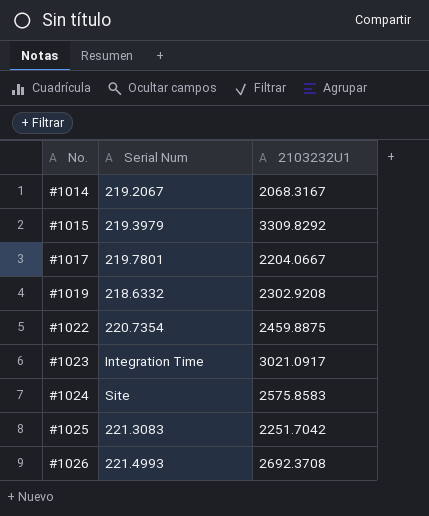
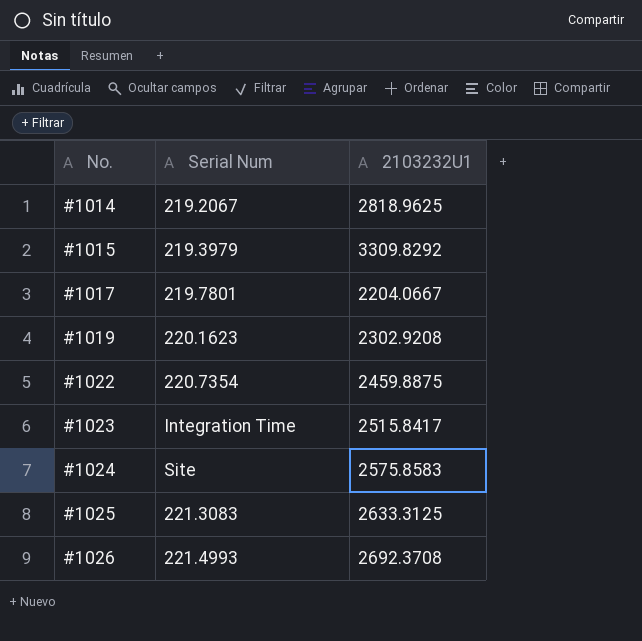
#1014 | 2103232U1: 2068.3167 -> 2818.9625
#1019 | Serial Num: 218.6332 -> 220.1623
#1023 | 2103232U1: 3021.0917 -> 2515.8417
#1025 | 2103232U1: 2251.7042 -> 2633.3125

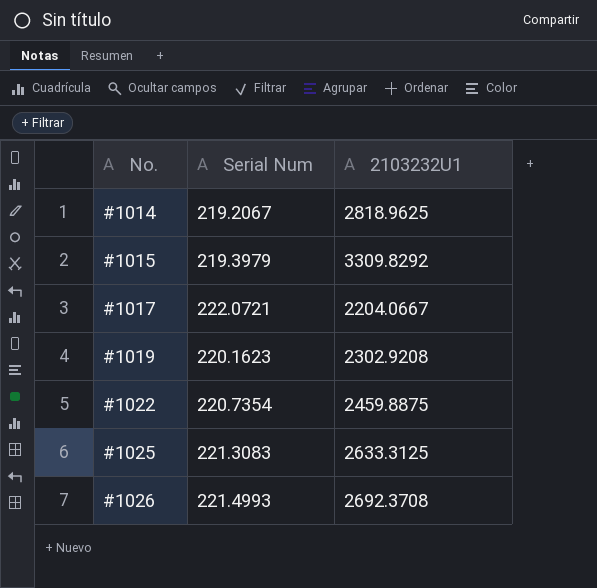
row #1023: Integration Time | 2515.8417 -> none
row #1024: Site | 2575.8583 -> none
#1017 | Serial Num: 219.7801 -> 222.0721

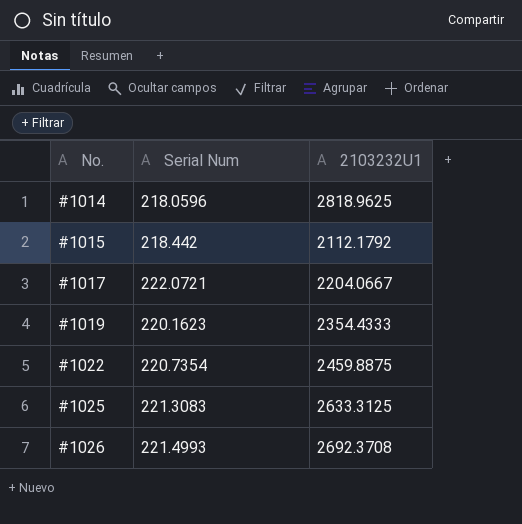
#1014 | Serial Num: 219.2067 -> 218.0596
#1015 | Serial Num: 219.3979 -> 218.442
#1015 | 2103232U1: 3309.8292 -> 2112.1792
#1019 | 2103232U1: 2302.9208 -> 2354.4333

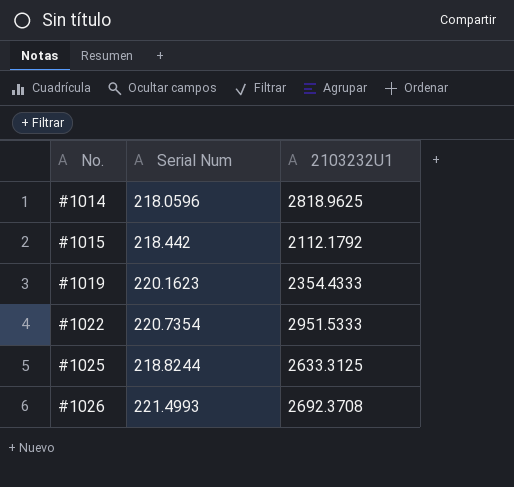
row #1017: 222.0721 | 2204.0667 -> none
#1022 | 2103232U1: 2459.8875 -> 2951.5333
#1025 | Serial Num: 221.3083 -> 218.8244

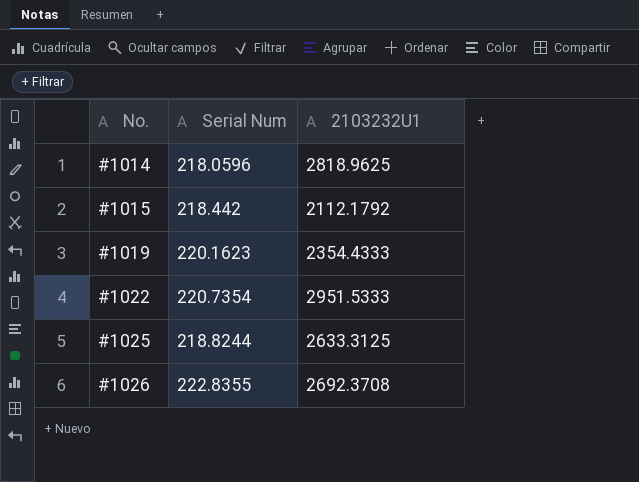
#1026 | Serial Num: 221.4993 -> 222.8355

